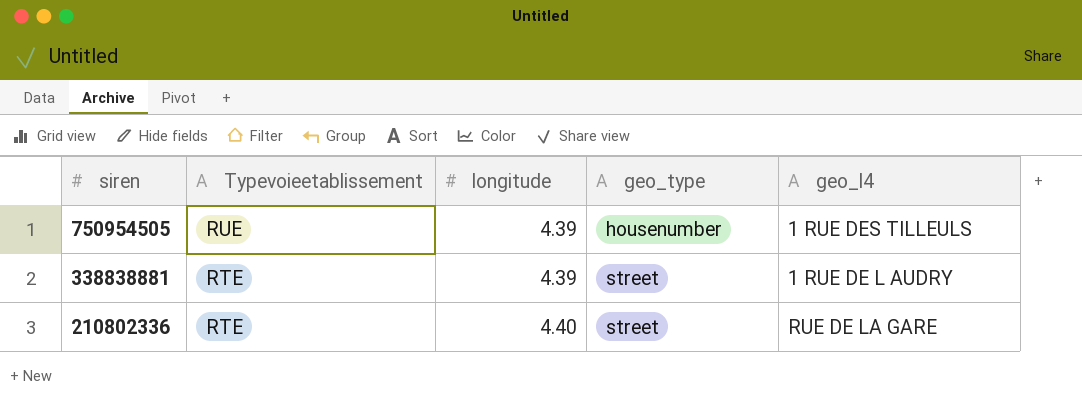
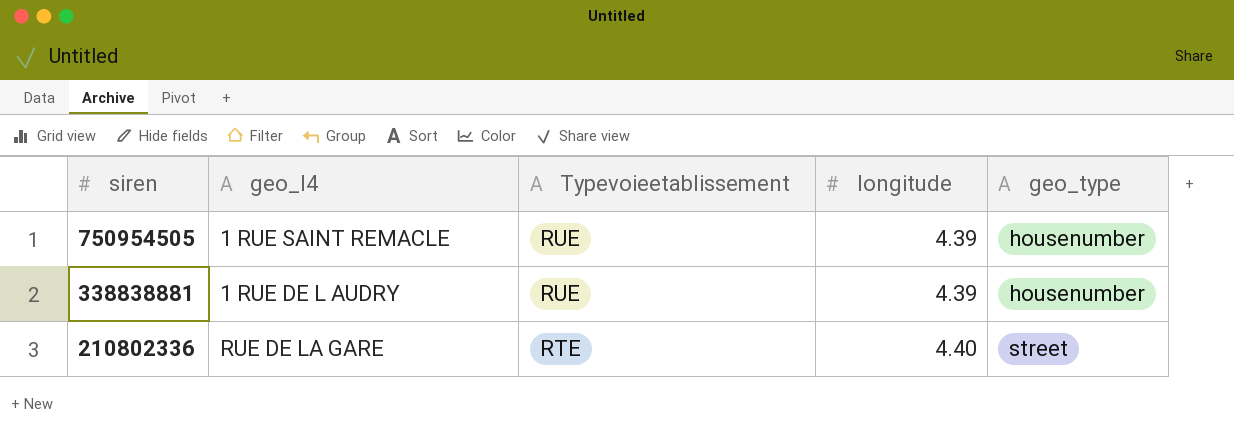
column geo_l4 | position: 5 -> 2
750954505 | geo_l4: 1 RUE DES TILLEULS -> 1 RUE SAINT REMACLE
338838881 | Typevoieetablissement: RTE -> RUE
338838881 | geo_type: street -> housenumber

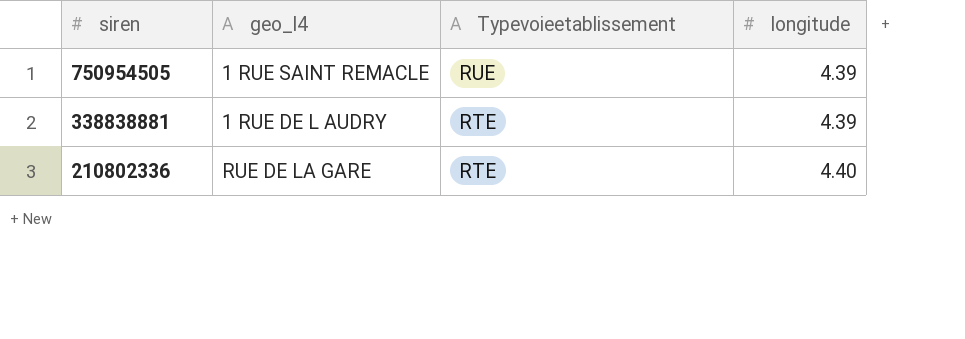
column geo_type | position: 5 -> none
338838881 | Typevoieetablissement: RUE -> RTE

